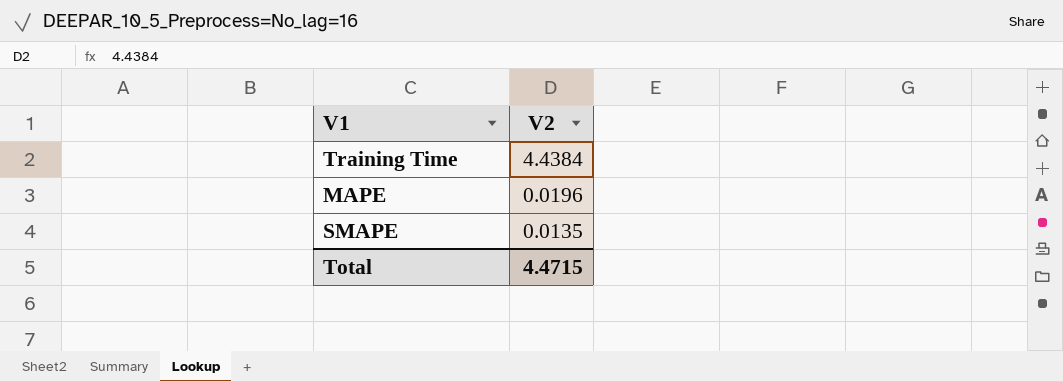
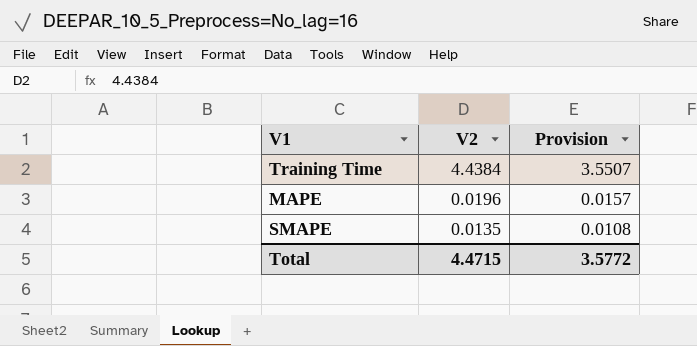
column Provision | formula: none -> [V2] * 0.8

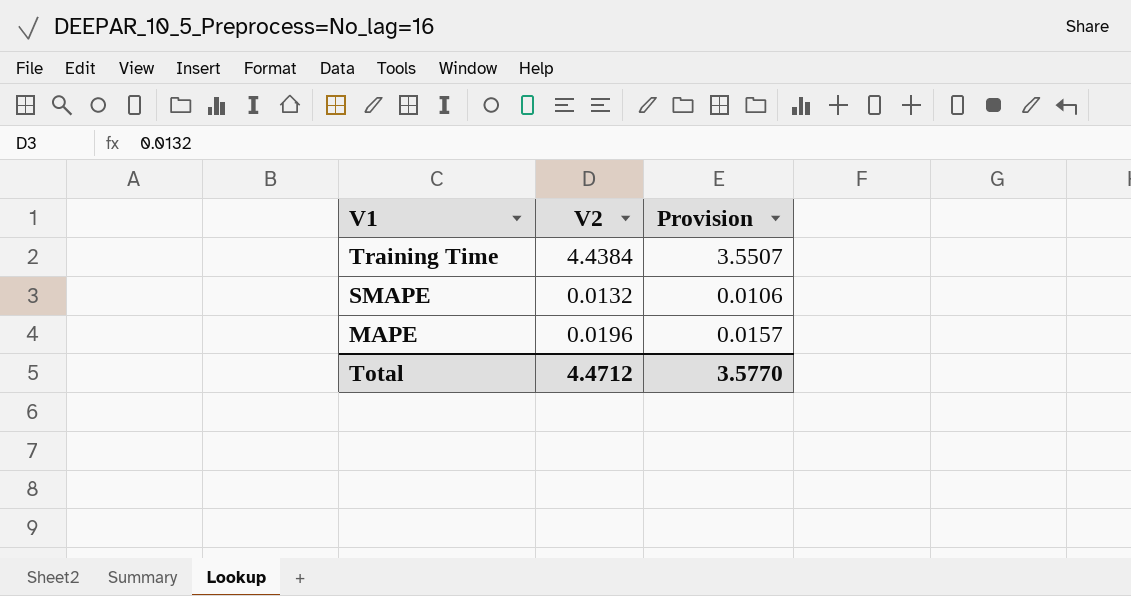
row order: V2 descending -> V1 descending
SMAPE | V2: 0.0135 -> 0.0132
SMAPE | Provision: 0.0108 -> 0.0106
Total | V2: 4.4715 -> 4.4712
Total | Provision: 3.5772 -> 3.5770

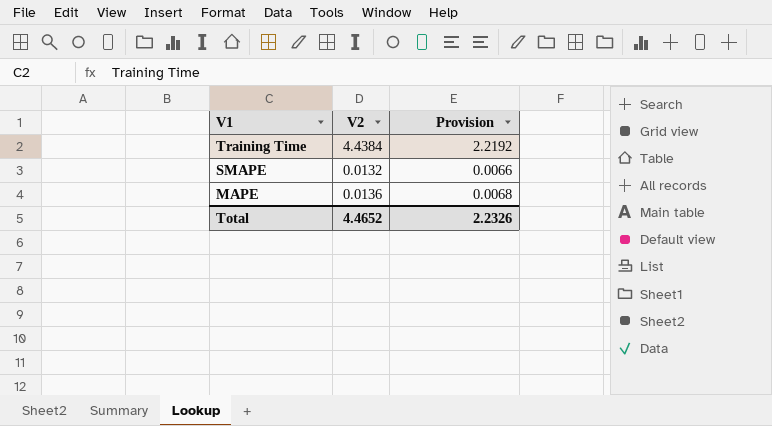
column Provision | formula: [V2] * 0.8 -> [V2] * 0.5
MAPE | V2: 0.0196 -> 0.0136
Total | V2: 4.4712 -> 4.4652
Total | Provision: 3.5770 -> 2.2326

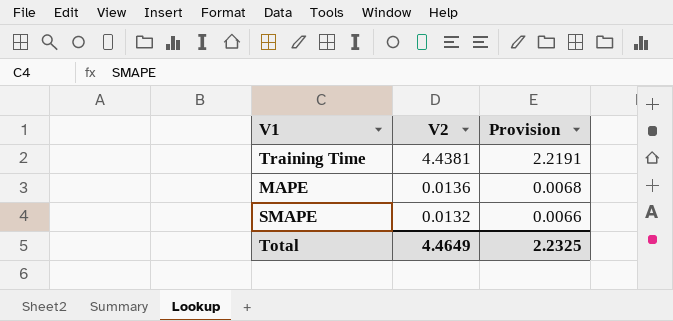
row order: V1 descending -> V2 descending
Training Time | V2: 4.4384 -> 4.4381
Training Time | Provision: 2.2192 -> 2.2191
Total | V2: 4.4652 -> 4.4649
Total | Provision: 2.2326 -> 2.2325

